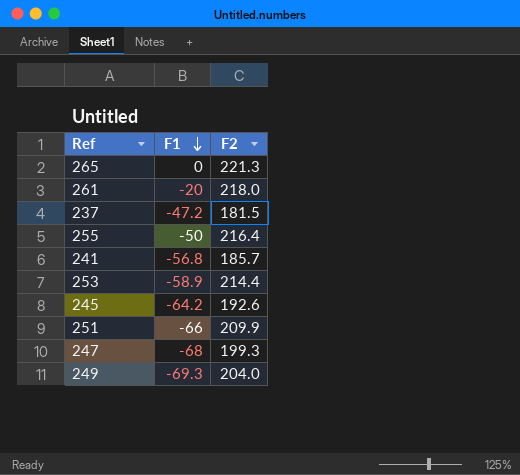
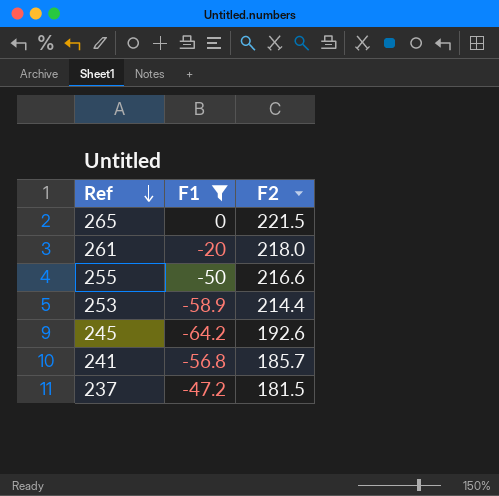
filter: none -> F1 >= -64.2
row order: F1 descending -> Ref descending
265 | F2: 221.3 -> 221.5
255 | F2: 216.4 -> 216.6

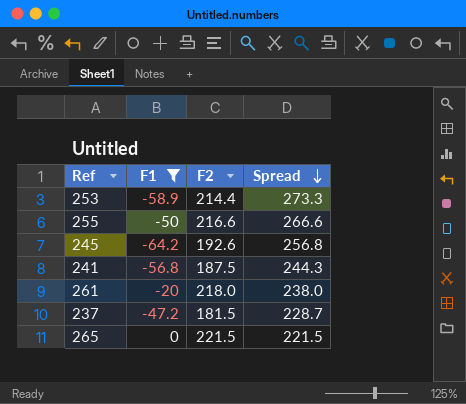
row order: Ref descending -> Spread descending
column Spread | formula: none -> [F2] - [F1]
241 | F2: 185.7 -> 187.5

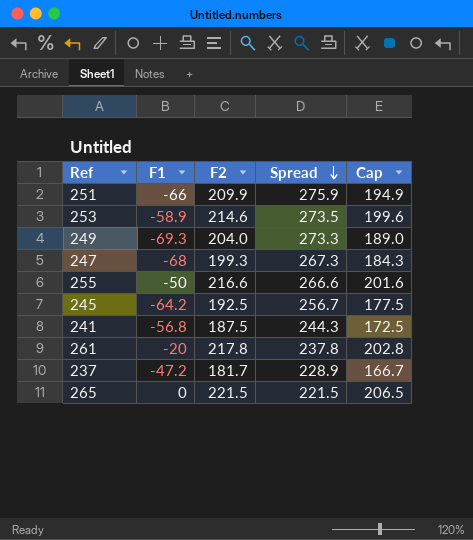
filter: F1 >= -64.2 -> none
column Cap | formula: none -> [F2] - 15
253 | F2: 214.4 -> 214.6
253 | Spread: 273.3 -> 273.5
245 | F2: 192.6 -> 192.5
245 | Spread: 256.8 -> 256.7
261 | F2: 218.0 -> 217.8
261 | Spread: 238.0 -> 237.8
237 | F2: 181.5 -> 181.7
237 | Spread: 228.7 -> 228.9

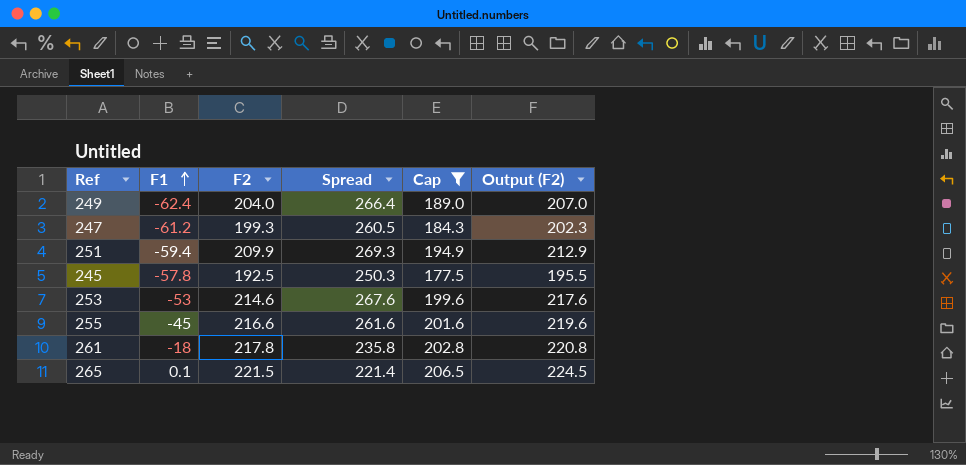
filter: none -> Cap >= 177.5
row order: Spread descending -> F1 ascending
column Output (F2) | formula: none -> [F2] + 3
249 | F1: -69.3 -> -62.4
249 | Spread: 273.3 -> 266.4
247 | F1: -68 -> -61.2
247 | Spread: 267.3 -> 260.5
251 | F1: -66 -> -59.4
251 | Spread: 275.9 -> 269.3
245 | F1: -64.2 -> -57.8
245 | Spread: 256.7 -> 250.3
253 | F1: -58.9 -> -53
253 | Spread: 273.5 -> 267.6
255 | F1: -50 -> -45
255 | Spread: 266.6 -> 261.6
261 | F1: -20 -> -18
261 | Spread: 237.8 -> 235.8
265 | F1: 0 -> 0.1
265 | Spread: 221.5 -> 221.4

